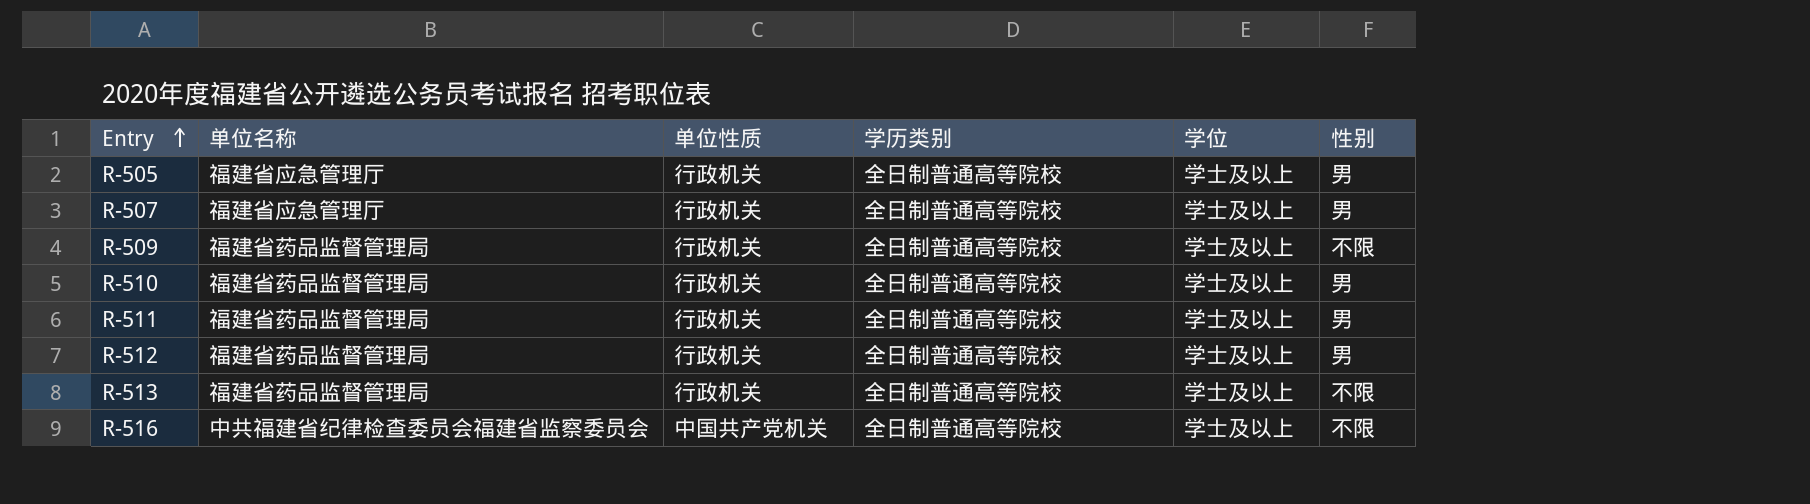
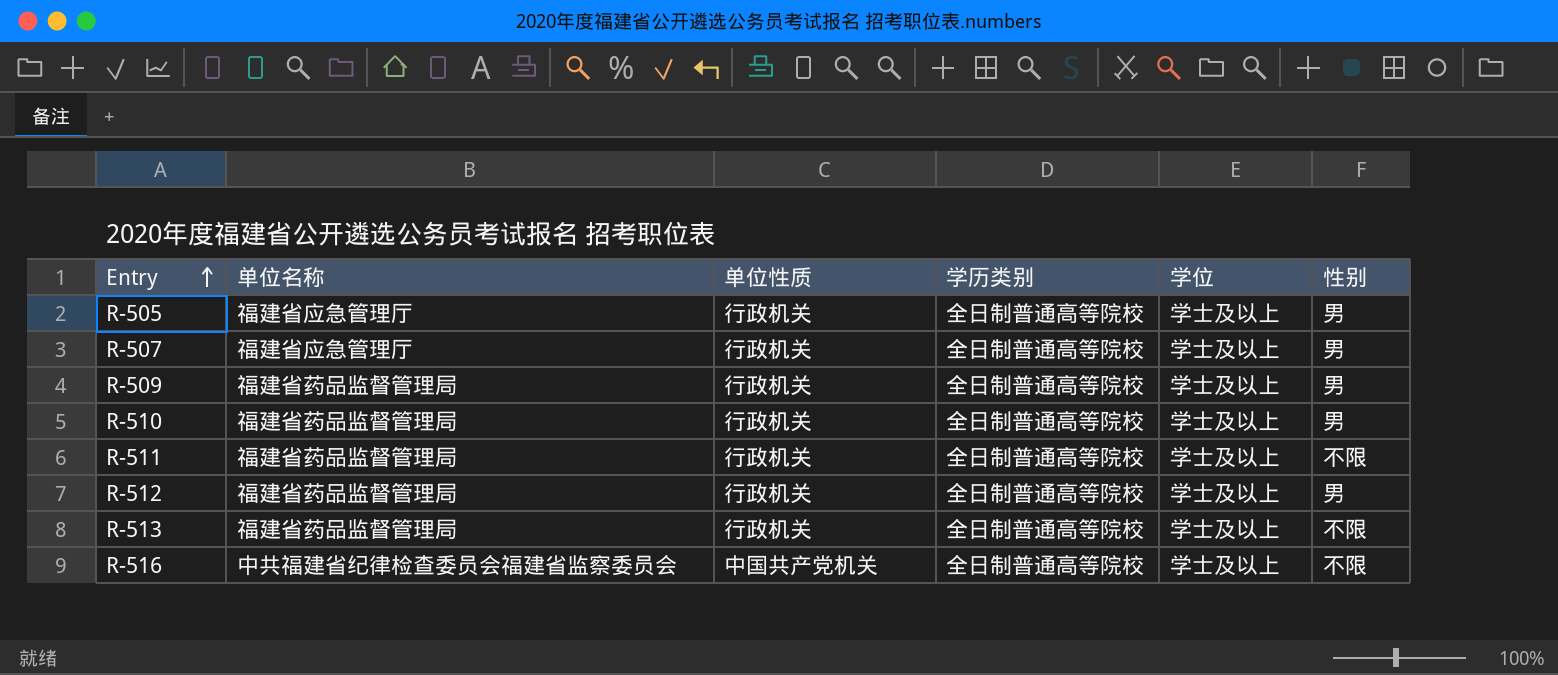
R-509 | 性别: 不限 -> 男
R-511 | 性别: 男 -> 不限

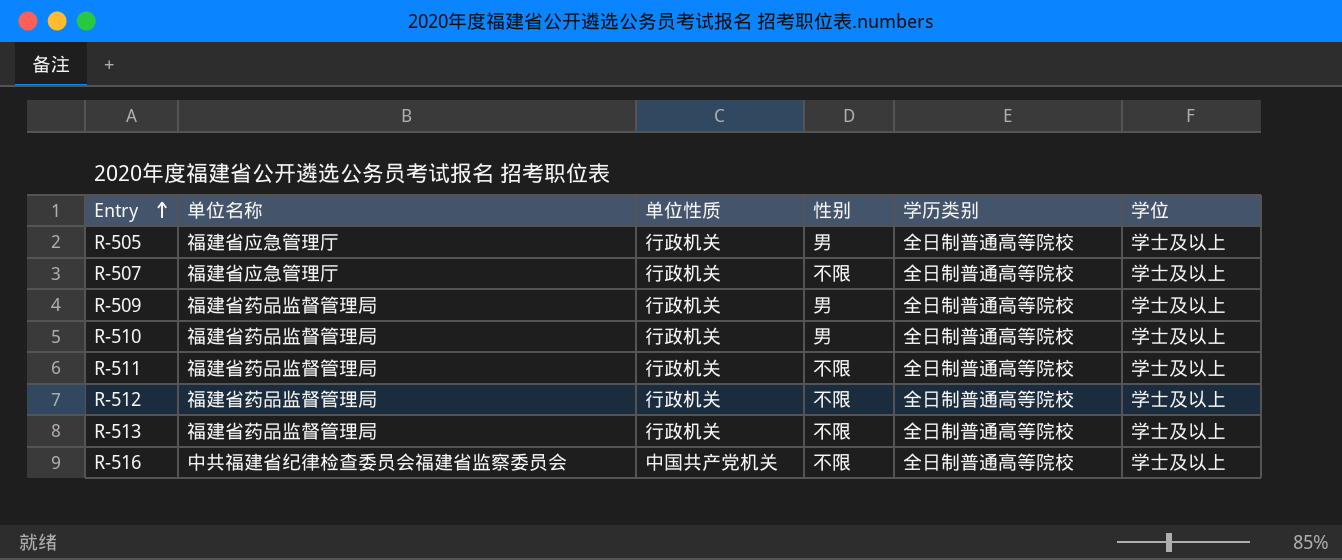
column 性别 | position: 6 -> 4
R-507 | 性别: 男 -> 不限
R-512 | 性别: 男 -> 不限

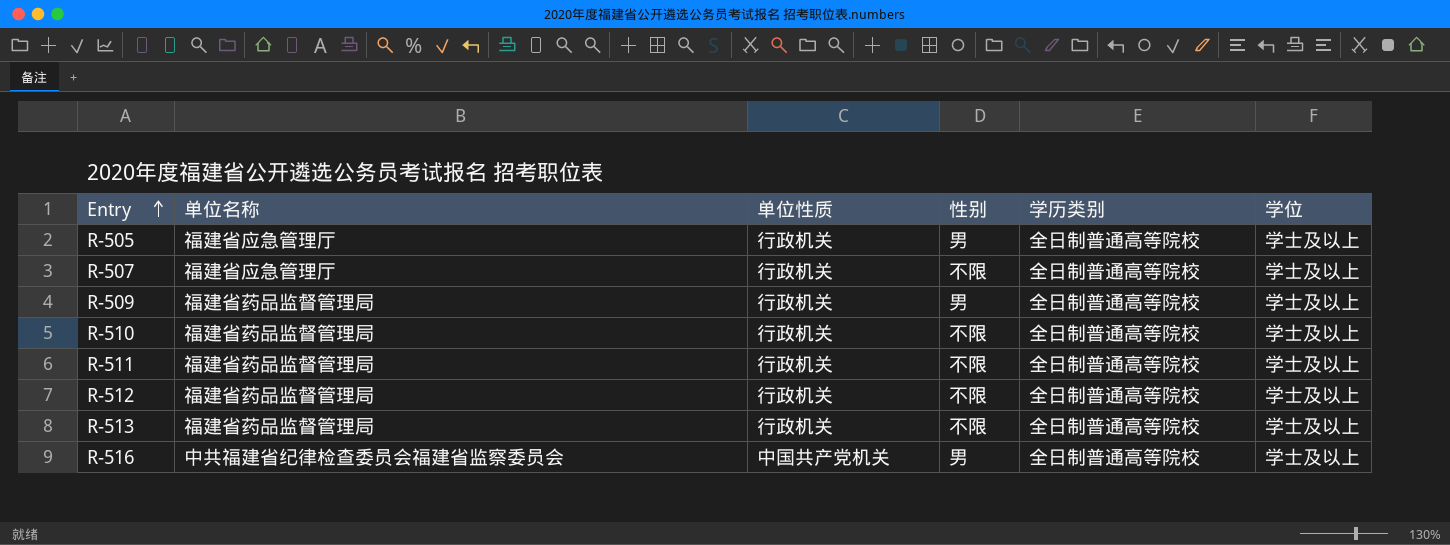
R-510 | 性别: 男 -> 不限
R-516 | 性别: 不限 -> 男

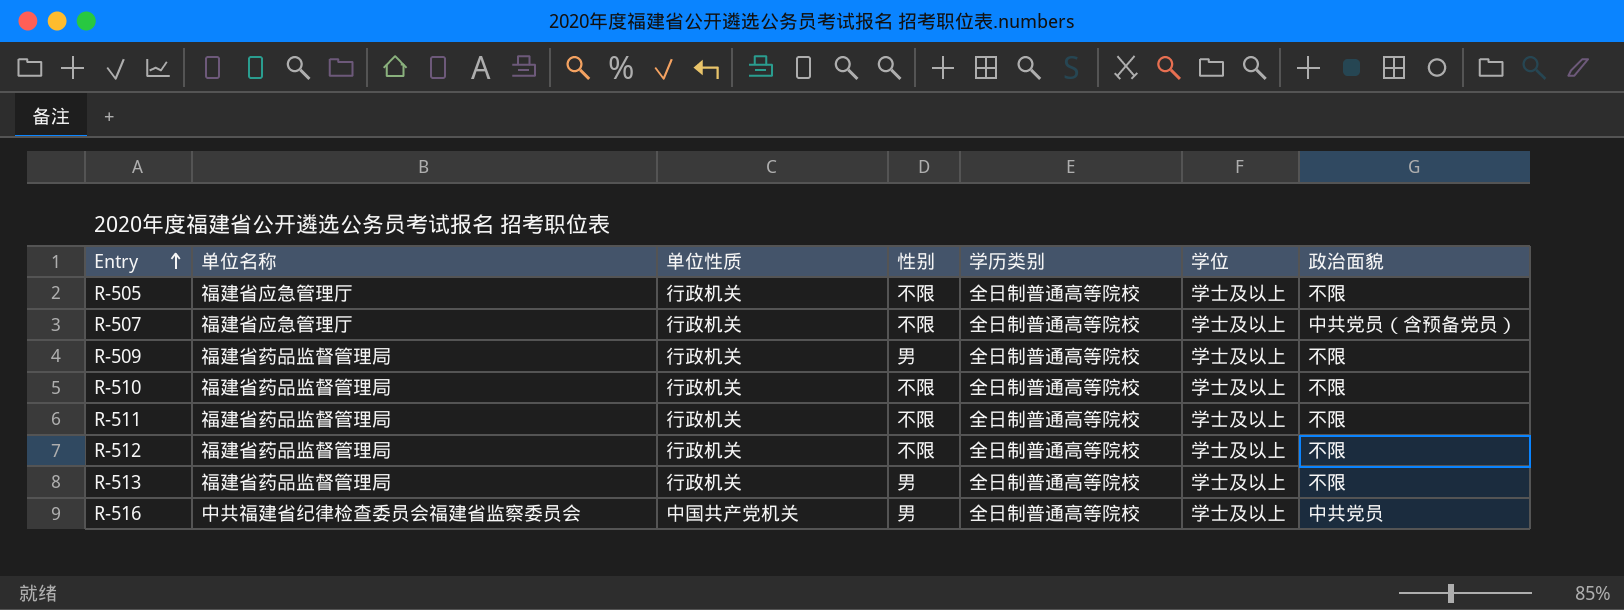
column 政治面貌 | position: none -> 7
R-505 | 性别: 男 -> 不限
R-513 | 性别: 不限 -> 男

